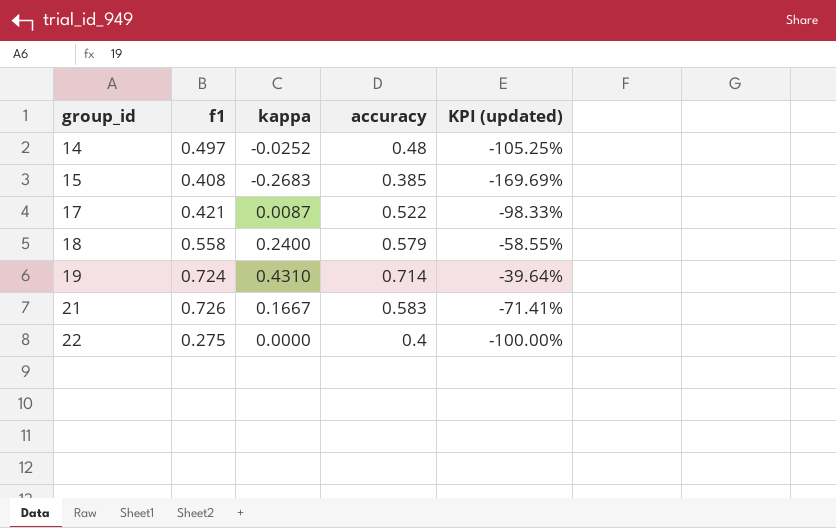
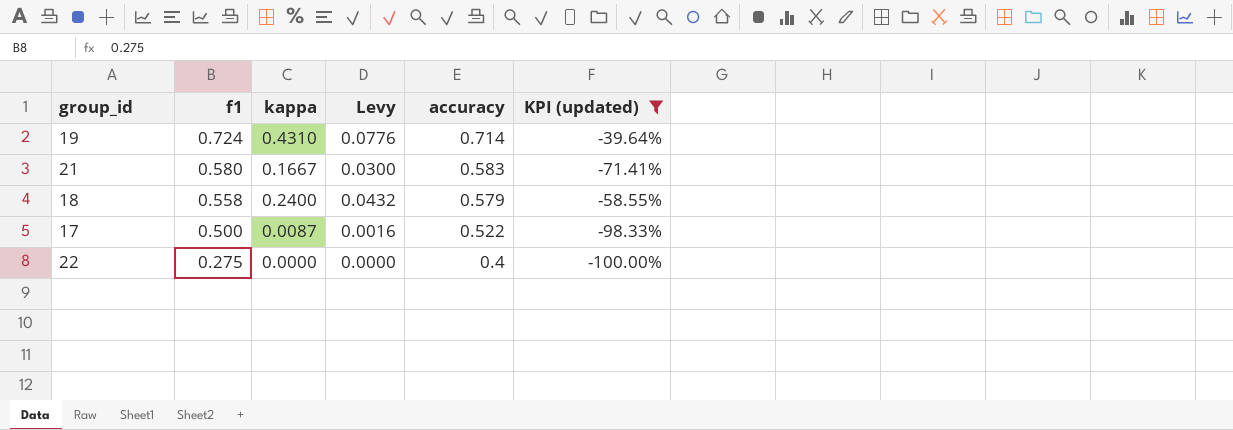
filter: none -> KPI (updated) >= -100.00%
row order: group_id ascending -> f1 descending
column Levy | formula: none -> [kappa] * 0.18
21 | f1: 0.726 -> 0.580
17 | f1: 0.421 -> 0.500

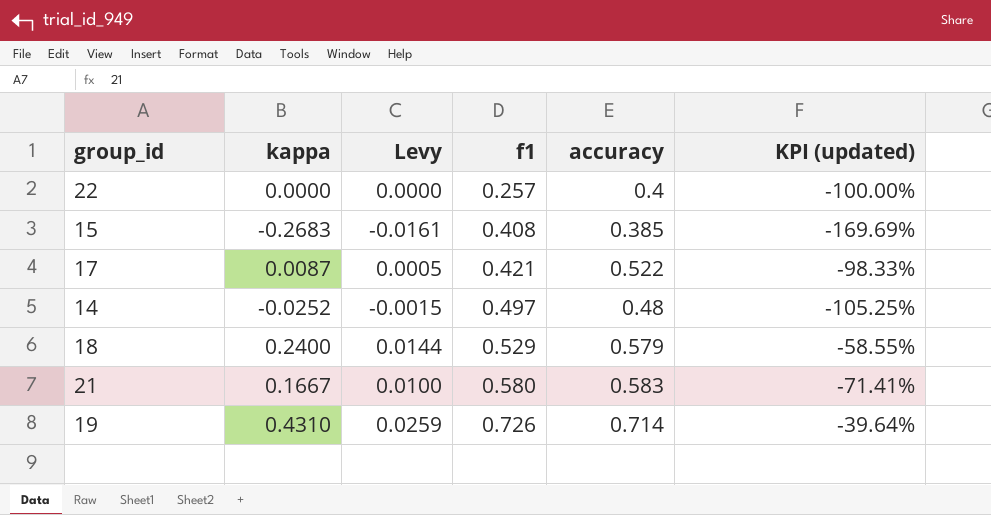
filter: KPI (updated) >= -100.00% -> none
row order: f1 descending -> f1 ascending
column Levy | formula: [kappa] * 0.18 -> [kappa] * 0.06
column f1 | position: 2 -> 4
22 | f1: 0.275 -> 0.257
17 | f1: 0.500 -> 0.421
18 | f1: 0.558 -> 0.529
19 | f1: 0.724 -> 0.726

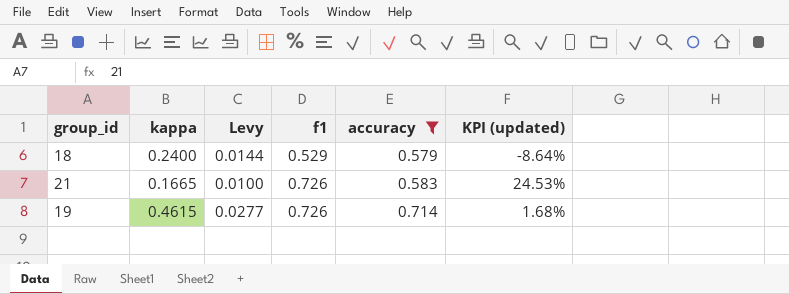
filter: none -> accuracy >= 0.579
column KPI (updated) | formula: ([kappa] - [accuracy]) / [accuracy] -> ([f1] - [accuracy]) / [accuracy]
21 | kappa: 0.1667 -> 0.1665
21 | f1: 0.580 -> 0.726
19 | kappa: 0.4310 -> 0.4615
19 | Levy: 0.0259 -> 0.0277

